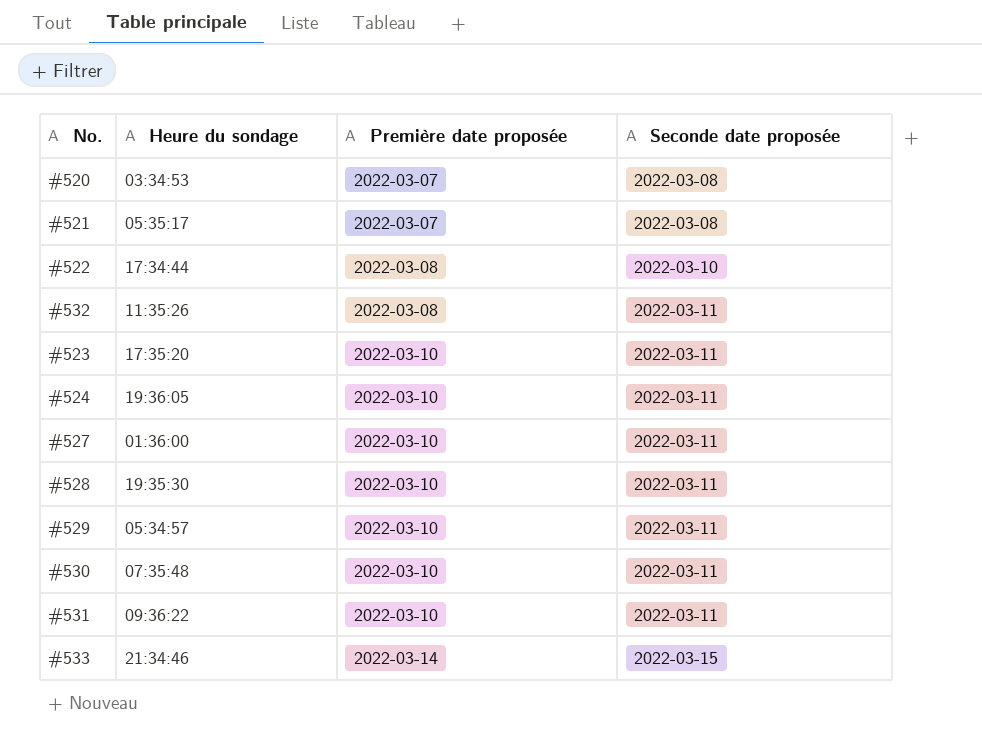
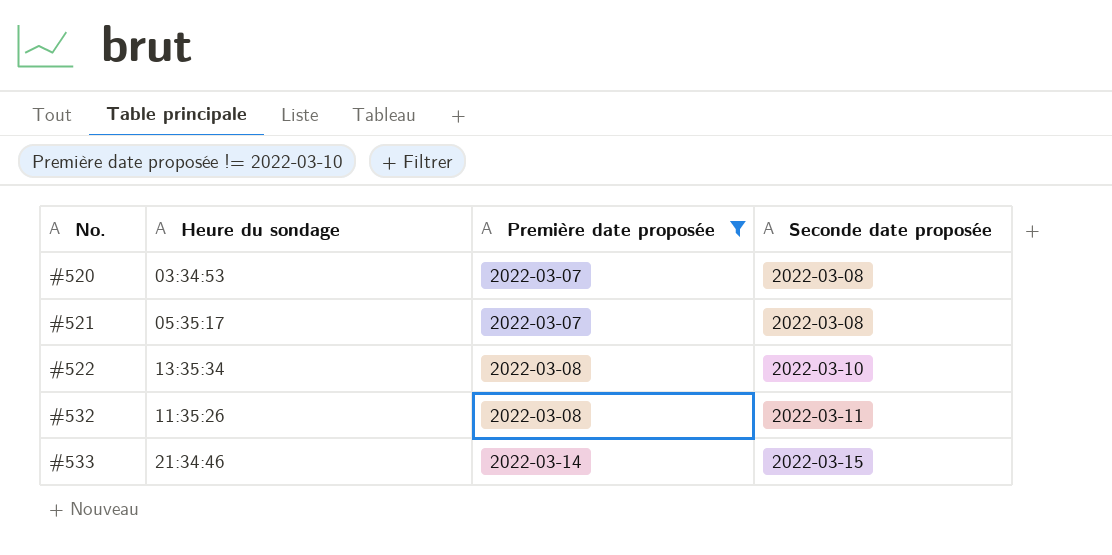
filter: none -> Première date proposée != 2022-03-10
#522 | Heure du sondage: 17:34:44 -> 13:35:34

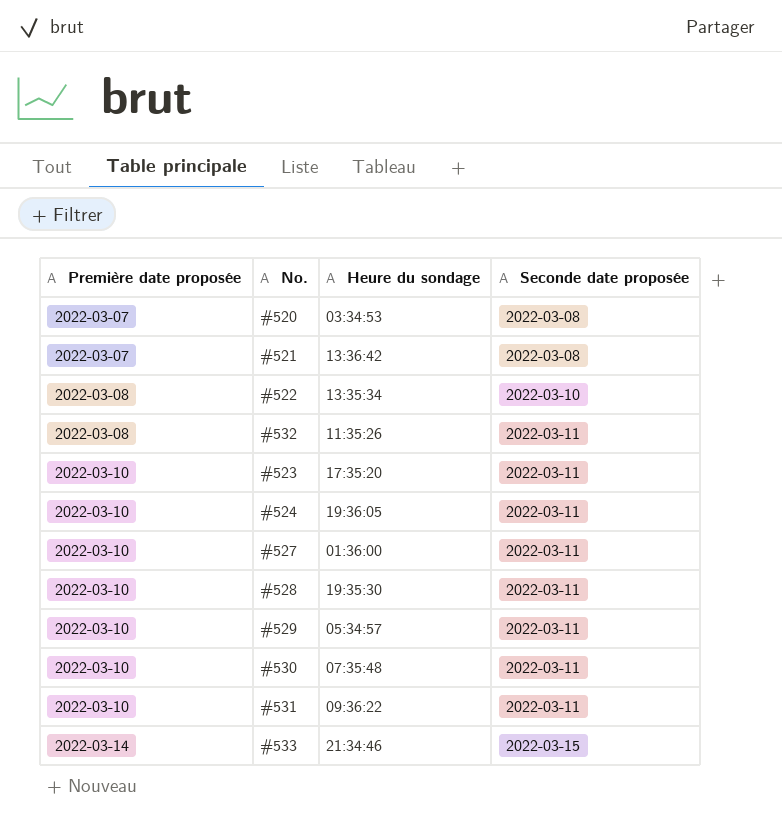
filter: Première date proposée != 2022-03-10 -> none
column Première date proposée | position: 3 -> 1
#521 | Heure du sondage: 05:35:17 -> 13:36:42

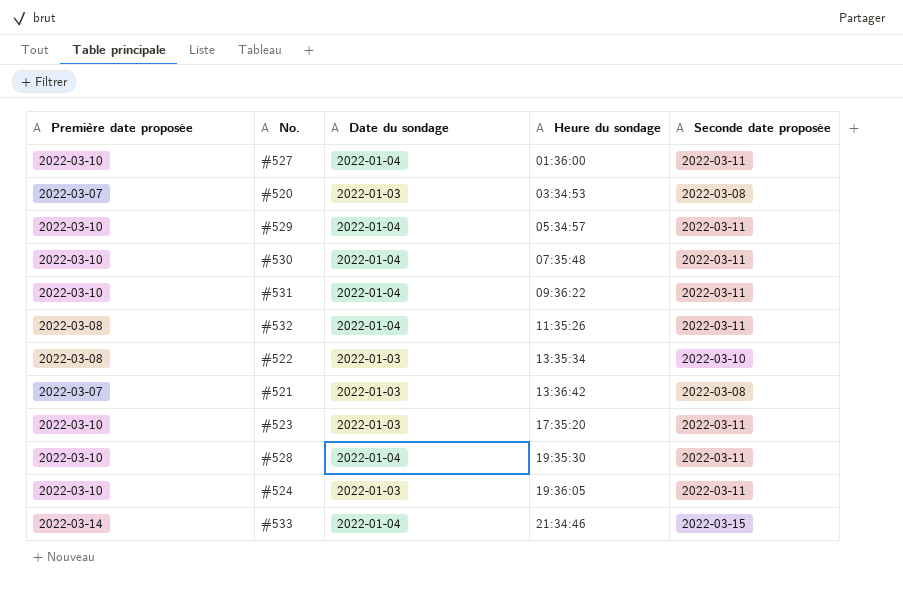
row order: Première date proposée ascending -> Heure du sondage ascending
column Date du sondage | position: none -> 3

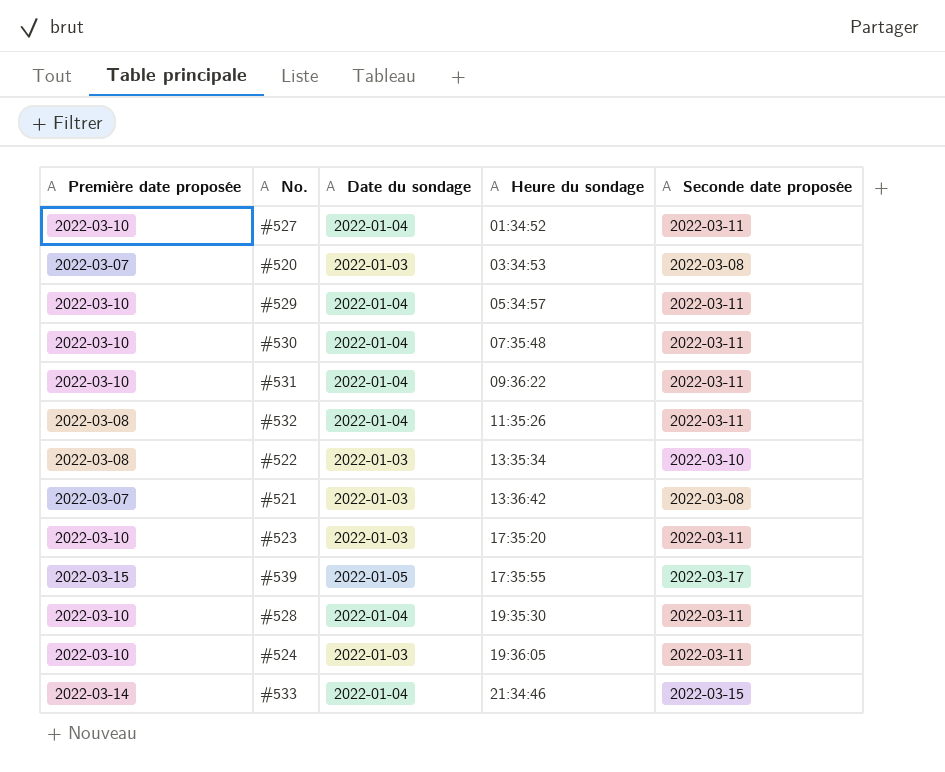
#527 | Heure du sondage: 01:36:00 -> 01:34:52
row #539: none -> 2022-03-15 | 2022-01-05 | 17:35:55 | 2022-03-17

